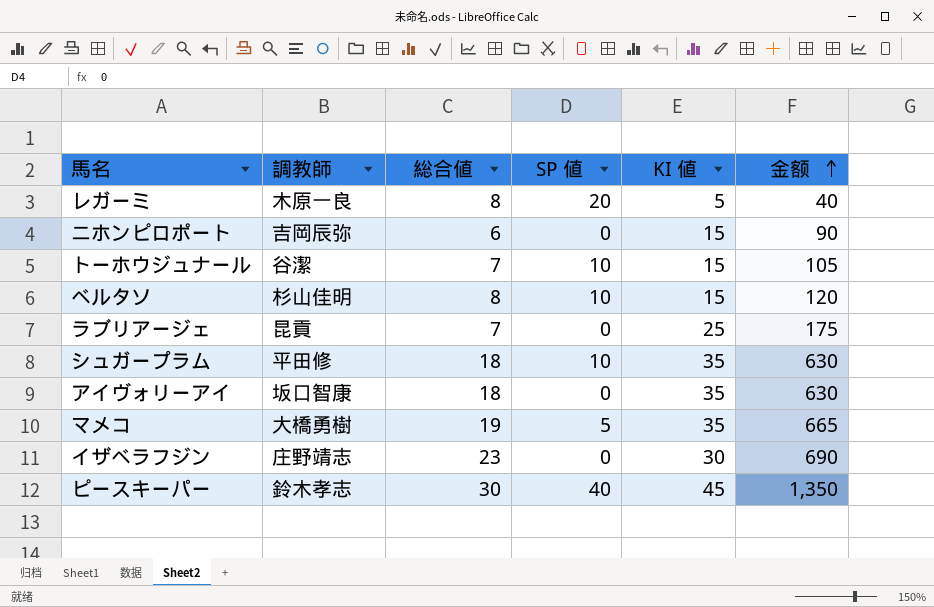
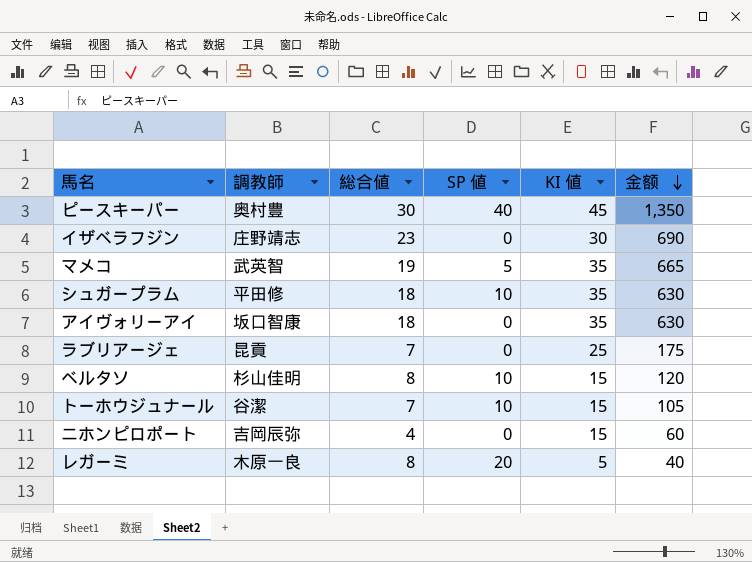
row order: 金额 ascending -> 金额 descending
ピースキーパー | 調教師: 鈴木孝志 -> 奥村豊
マメコ | 調教師: 大橋勇樹 -> 武英智
ニホンピロポート | 総合値: 6 -> 4
ニホンピロポート | 金额: 90 -> 60

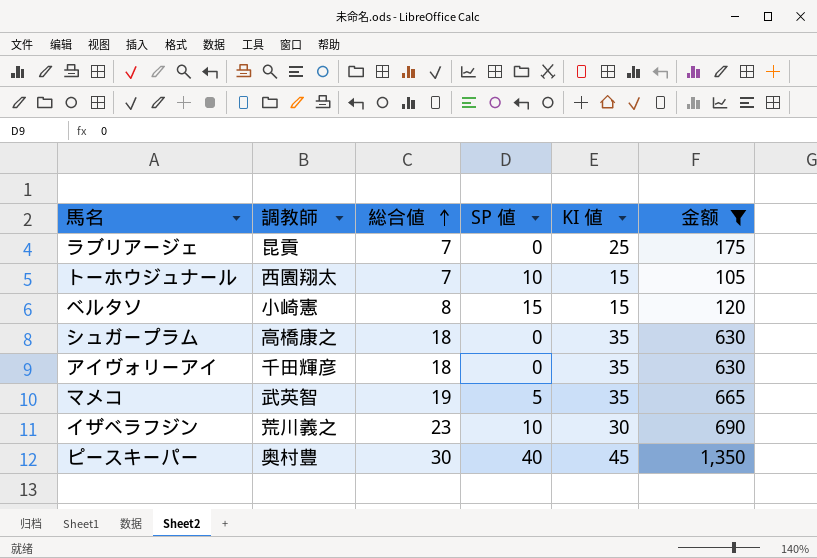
filter: none -> 金额 >= 105
row order: 金额 descending -> 総合値 ascending
トーホウジュナール | 調教師: 谷潔 -> 西園翔太
ベルタソ | 調教師: 杉山佳明 -> 小崎憲
ベルタソ | SP 値: 10 -> 15
シュガープラム | 調教師: 平田修 -> 高橋康之
シュガープラム | SP 値: 10 -> 0
アイヴォリーアイ | 調教師: 坂口智康 -> 千田輝彦
イザベラフジン | 調教師: 庄野靖志 -> 荒川義之
イザベラフジン | SP 値: 0 -> 10

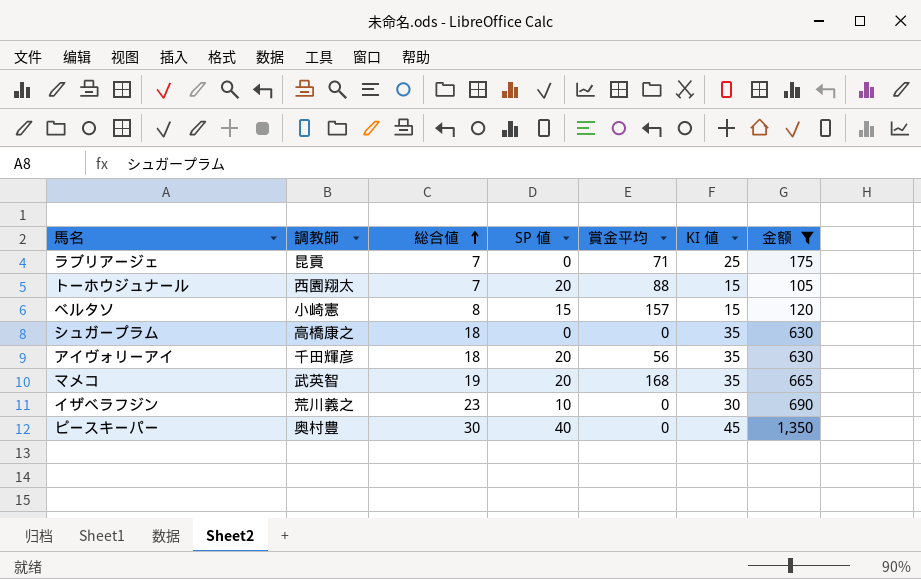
column 賞金平均 | position: none -> 5
トーホウジュナール | SP 値: 10 -> 20
アイヴォリーアイ | SP 値: 0 -> 20
マメコ | SP 値: 5 -> 20

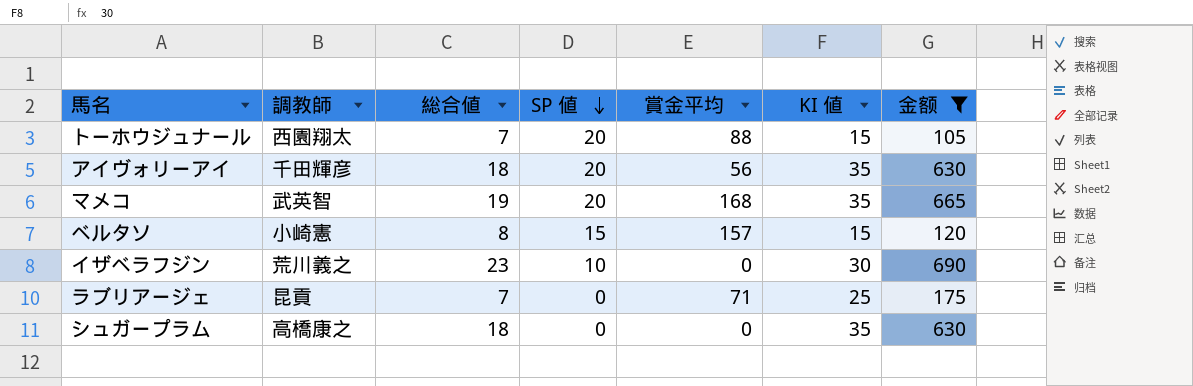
row order: 総合値 ascending -> SP 値 descending
row ピースキーパー: 奥村豊 | 30 | 40 | 0 | 45 | 1,350 -> none

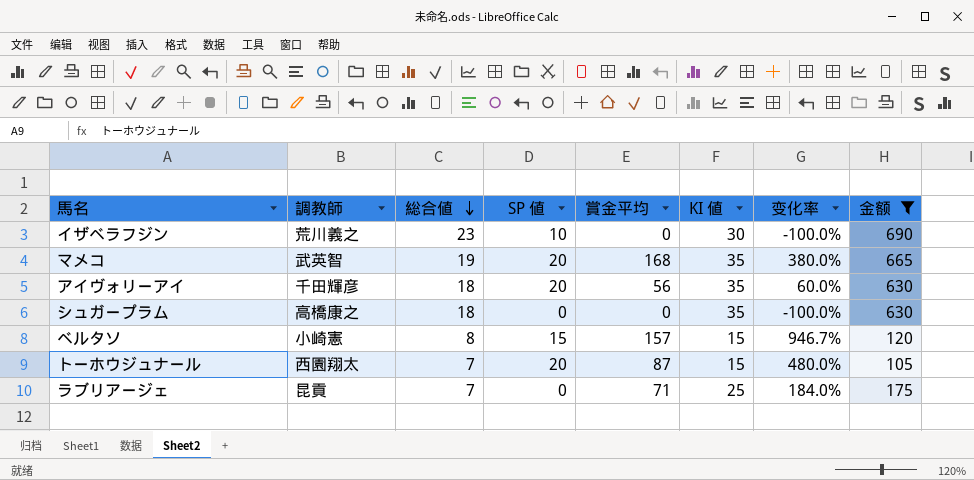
row order: SP 値 descending -> 総合値 descending
column 变化率 | formula: none -> ([賞金平均] - [KI 値]) / [KI 値]
トーホウジュナール | 賞金平均: 88 -> 87

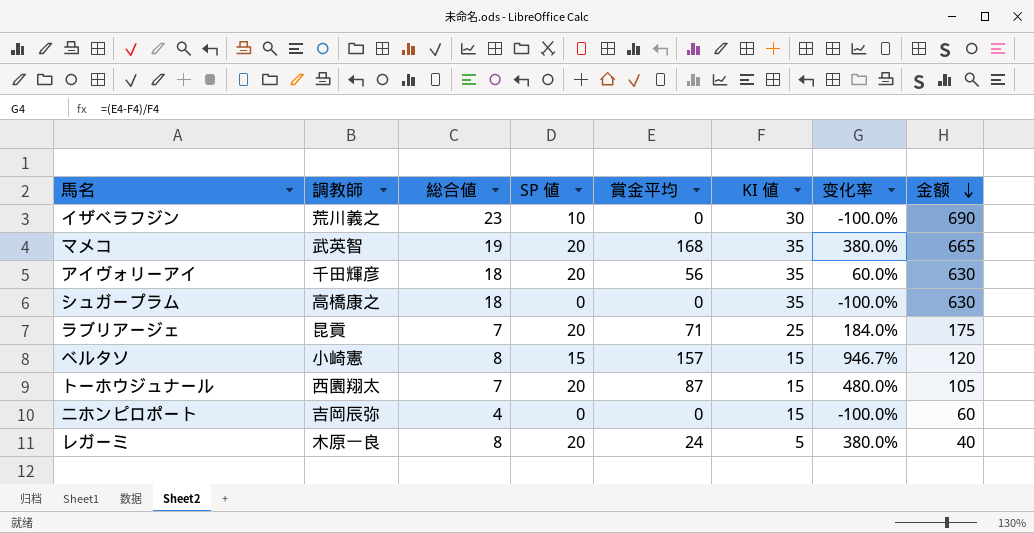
filter: 金额 >= 105 -> none
row order: 総合値 descending -> 金额 descending
ラブリアージェ | SP 値: 0 -> 20

